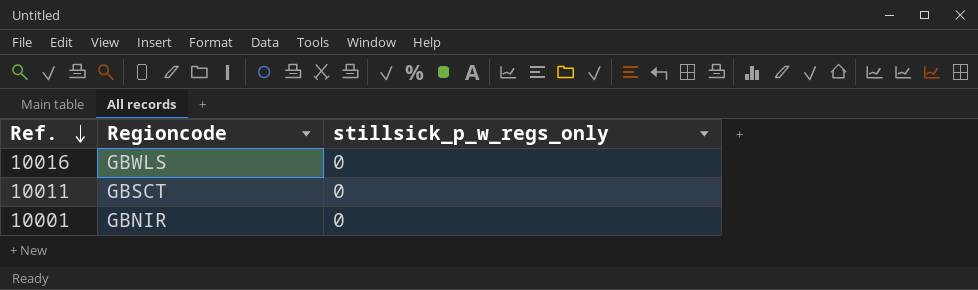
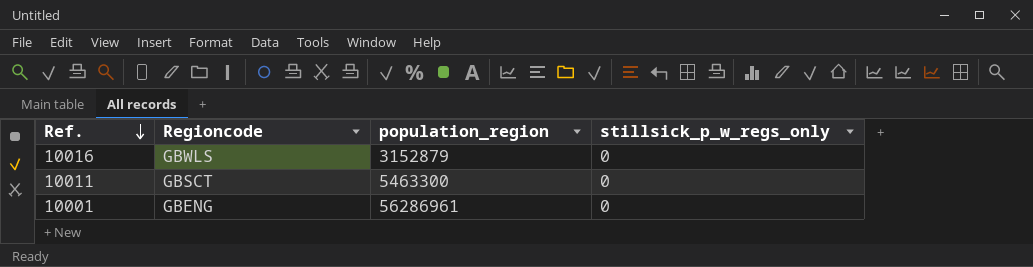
column population_region | position: none -> 3
10001 | Regioncode: GBNIR -> GBENG

